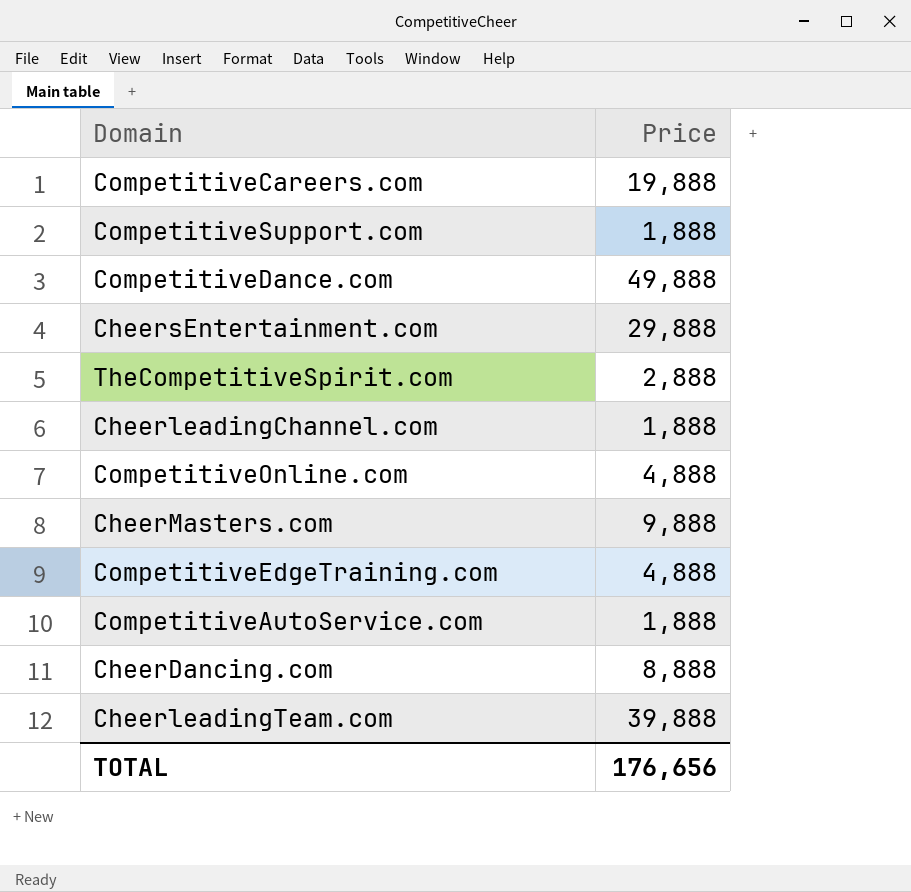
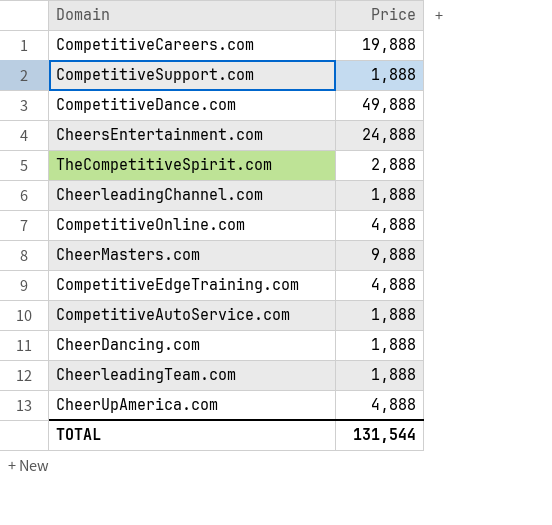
CheersEntertainment.com | Price: 29,888 -> 24,888
CheerDancing.com | Price: 8,888 -> 1,888
CheerleadingTeam.com | Price: 39,888 -> 1,888
row CheerUpAmerica.com: none -> 4,888
TOTAL | Price: 176,656 -> 131,544

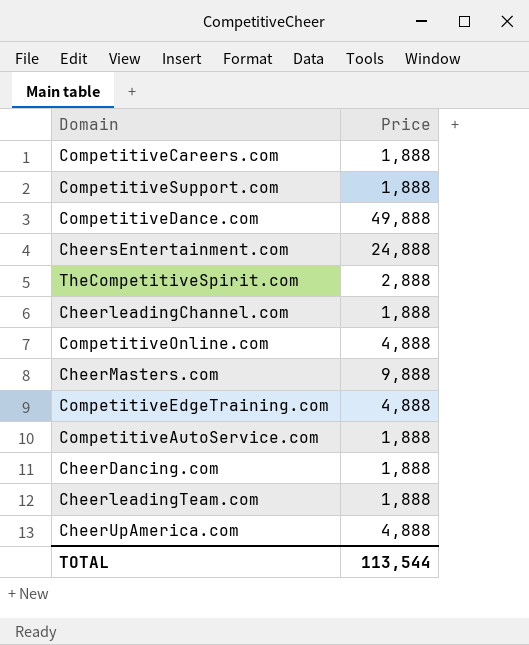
CompetitiveCareers.com | Price: 19,888 -> 1,888
TOTAL | Price: 131,544 -> 113,544

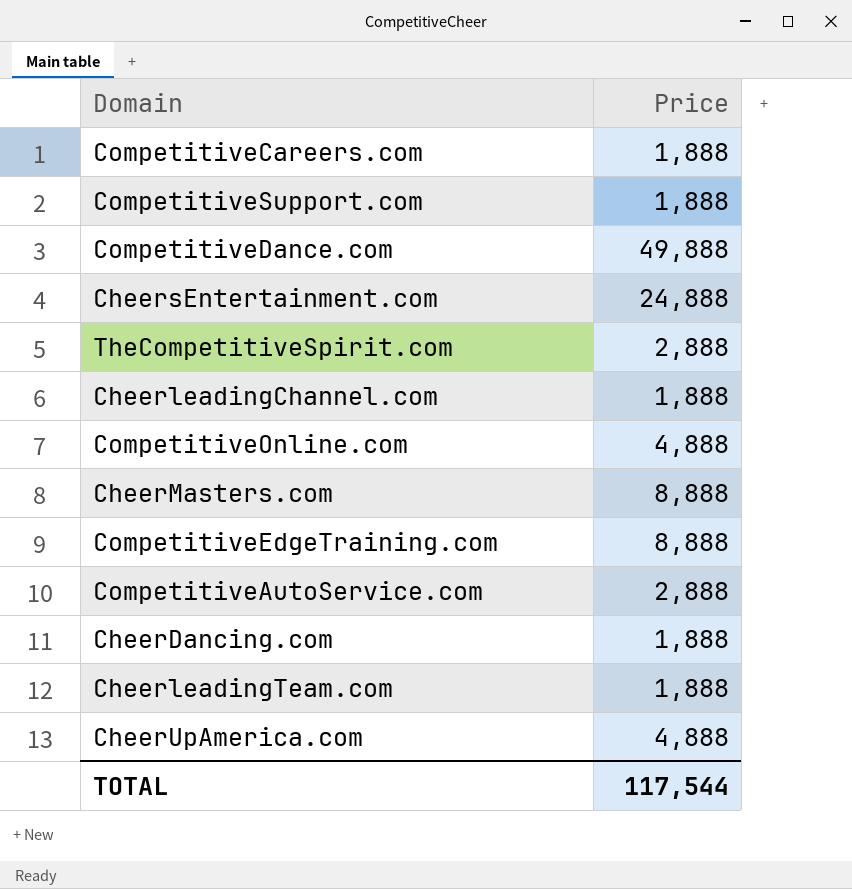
CheerMasters.com | Price: 9,888 -> 8,888
CompetitiveEdgeTraining.com | Price: 4,888 -> 8,888
CompetitiveAutoService.com | Price: 1,888 -> 2,888
TOTAL | Price: 113,544 -> 117,544

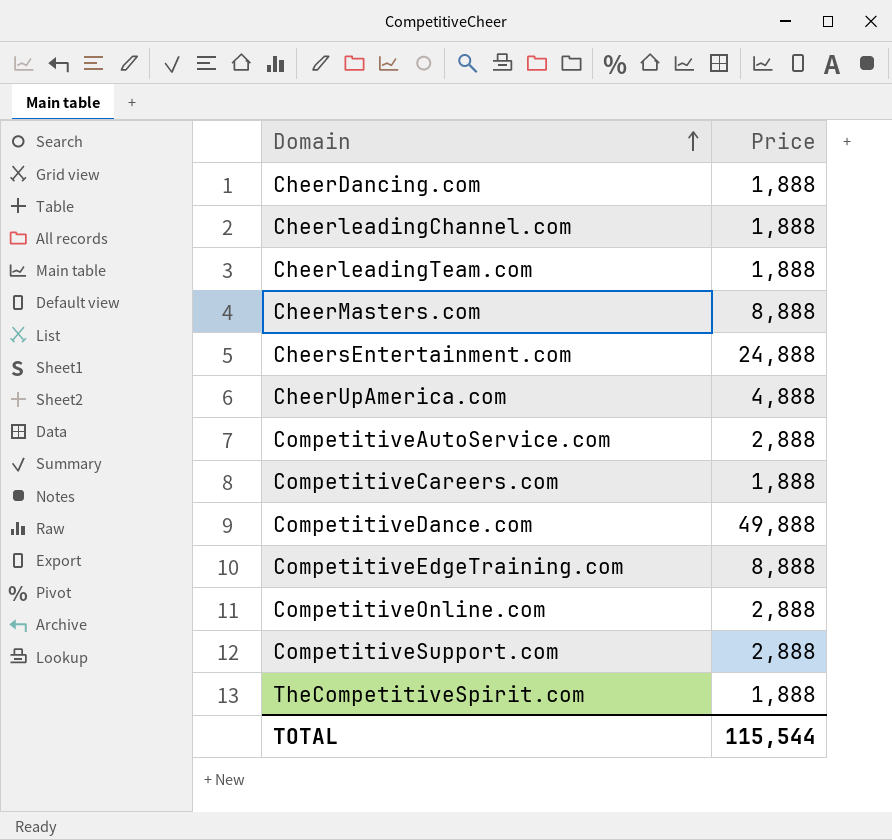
row order: none -> Domain ascending
CompetitiveOnline.com | Price: 4,888 -> 2,888
CompetitiveSupport.com | Price: 1,888 -> 2,888
TheCompetitiveSpirit.com | Price: 2,888 -> 1,888
TOTAL | Price: 117,544 -> 115,544

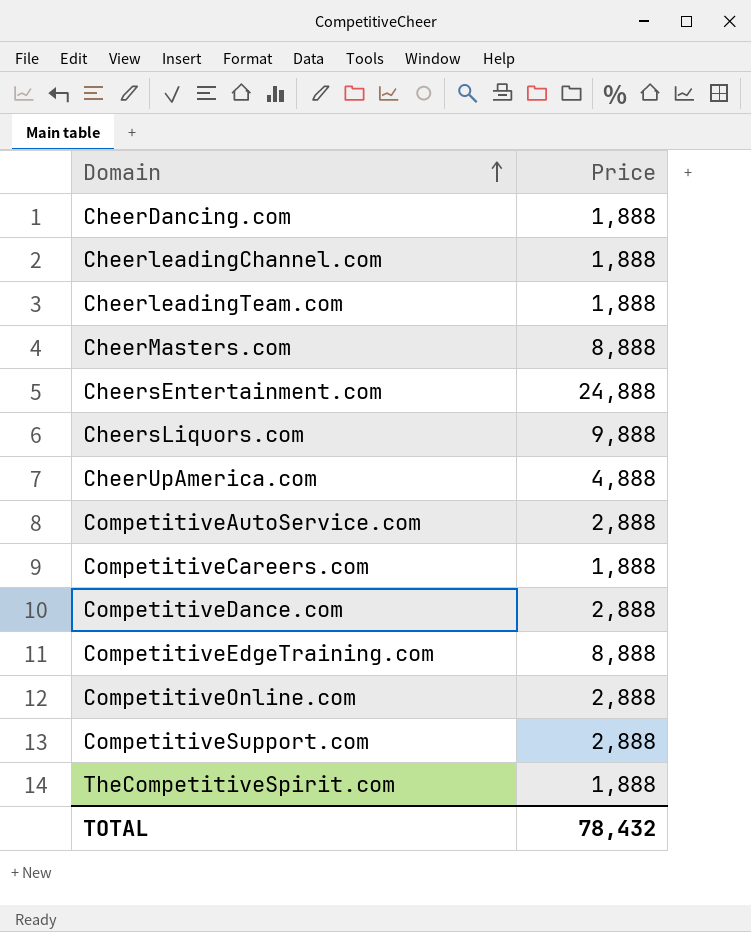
row CheersLiquors.com: none -> 9,888
CompetitiveDance.com | Price: 49,888 -> 2,888
TOTAL | Price: 115,544 -> 78,432

